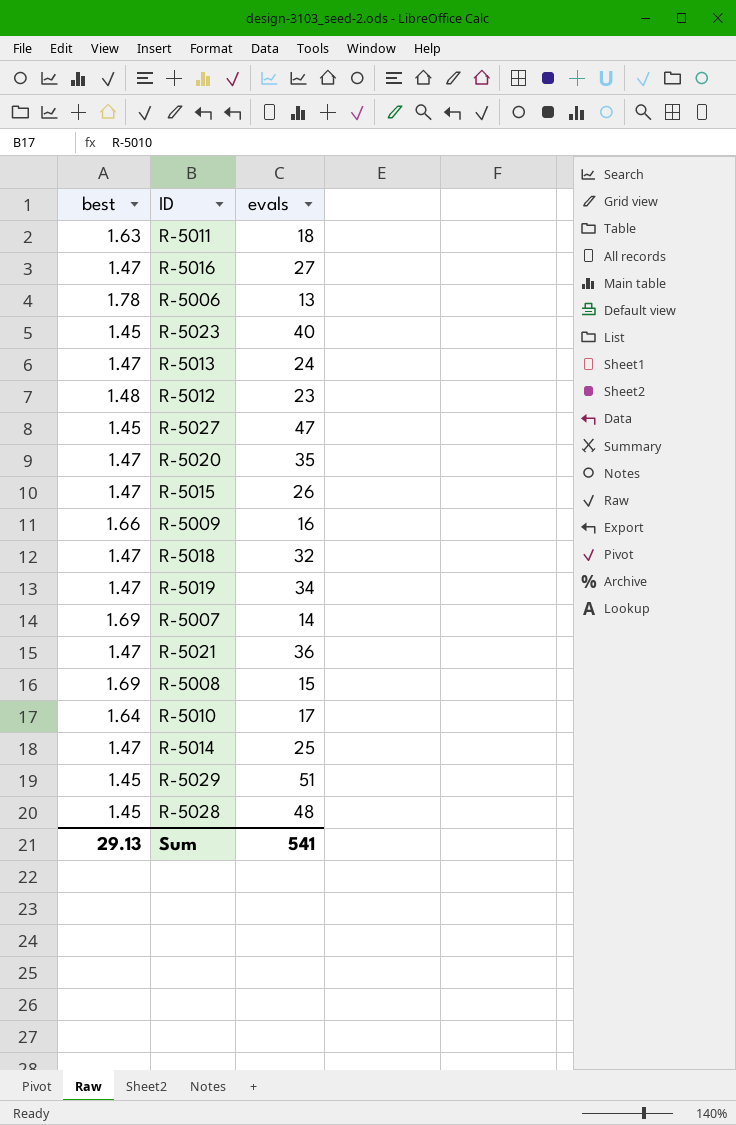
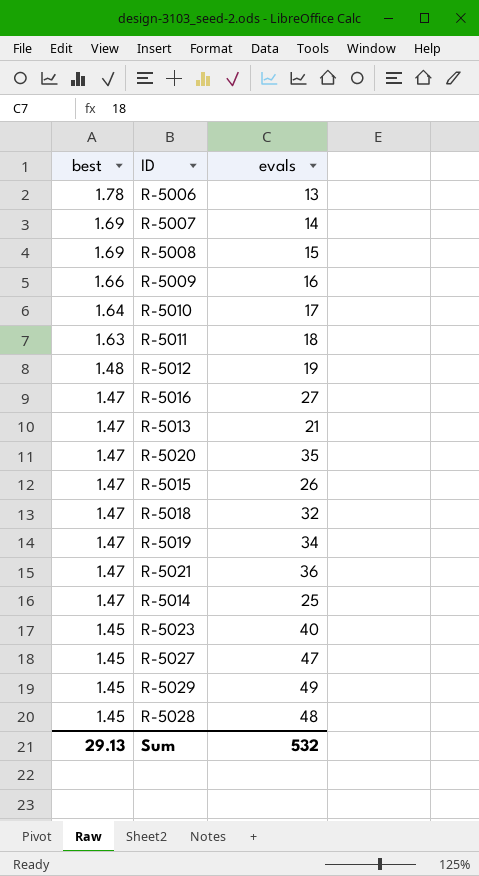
row order: none -> best descending
R-5012 | evals: 23 -> 19
R-5013 | evals: 24 -> 21
R-5029 | evals: 51 -> 49
Sum | evals: 541 -> 532

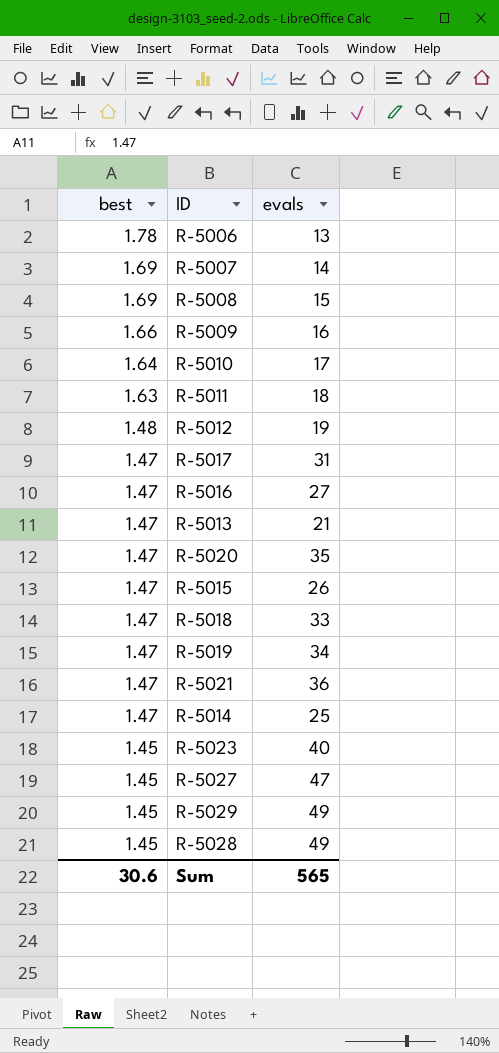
row R-5017: none -> 1.47 | 31
R-5018 | evals: 32 -> 33
R-5028 | evals: 48 -> 49
Sum | best: 29.13 -> 30.6
Sum | evals: 532 -> 565

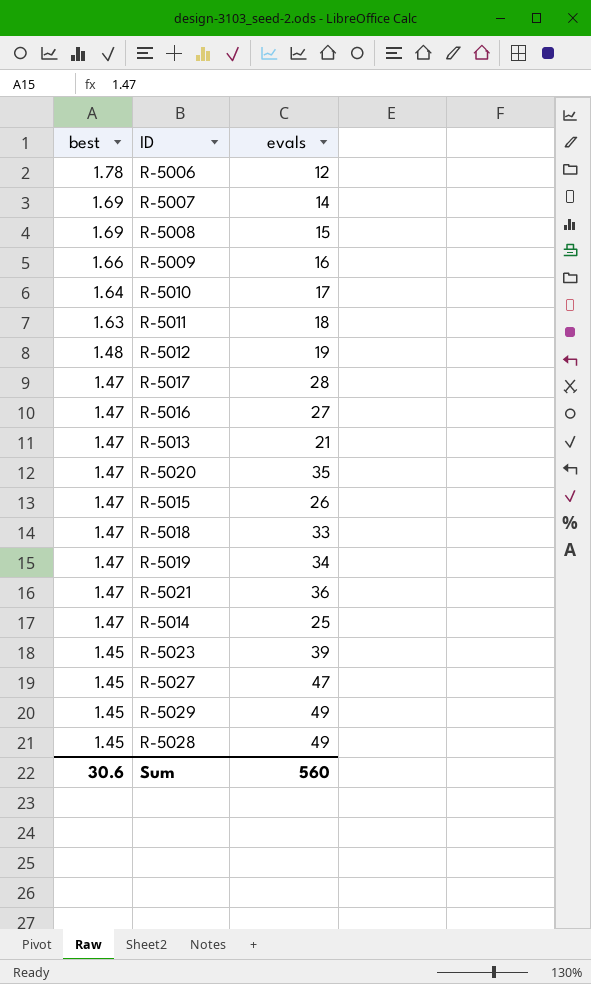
R-5006 | evals: 13 -> 12
R-5017 | evals: 31 -> 28
R-5023 | evals: 40 -> 39
Sum | evals: 565 -> 560

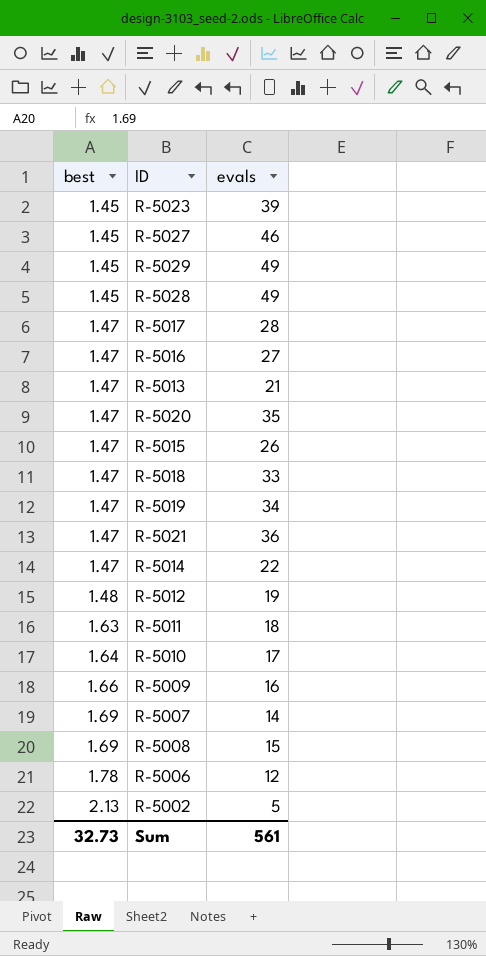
row order: best descending -> best ascending
R-5027 | evals: 47 -> 46
R-5014 | evals: 25 -> 22
row R-5002: none -> 2.13 | 5
Sum | best: 30.6 -> 32.73
Sum | evals: 560 -> 561

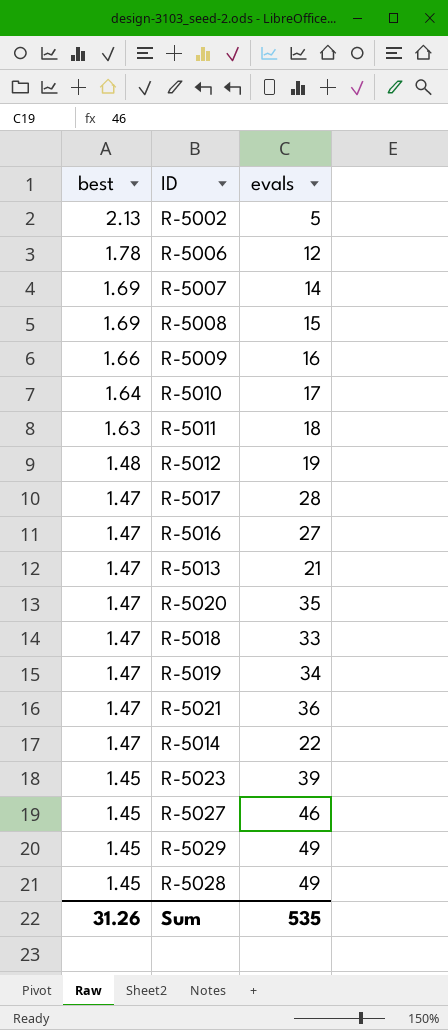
row order: best ascending -> best descending
row R-5015: 1.47 | 26 -> none
Sum | best: 32.73 -> 31.26
Sum | evals: 561 -> 535

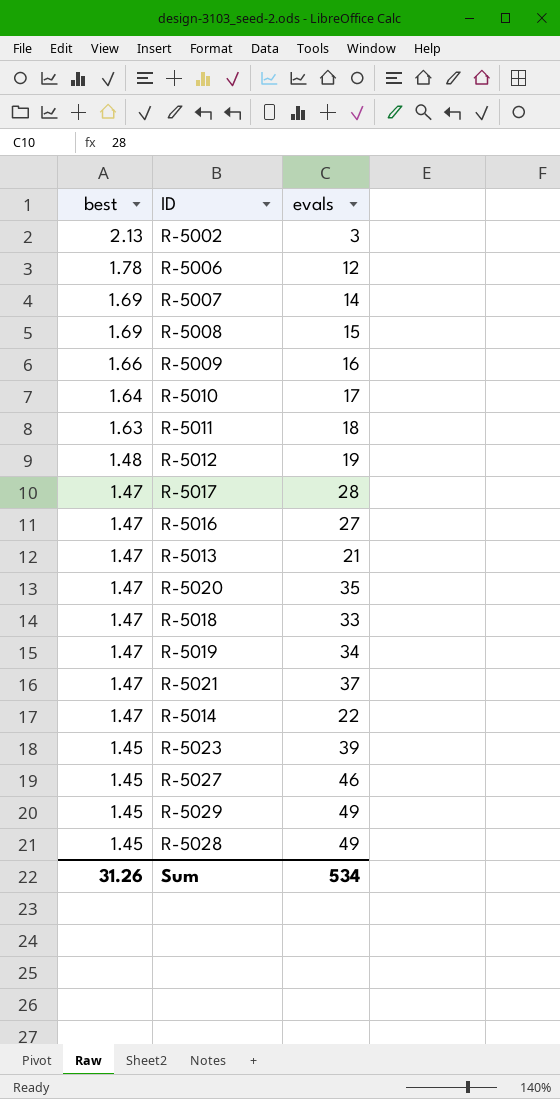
R-5002 | evals: 5 -> 3
R-5021 | evals: 36 -> 37
Sum | evals: 535 -> 534

